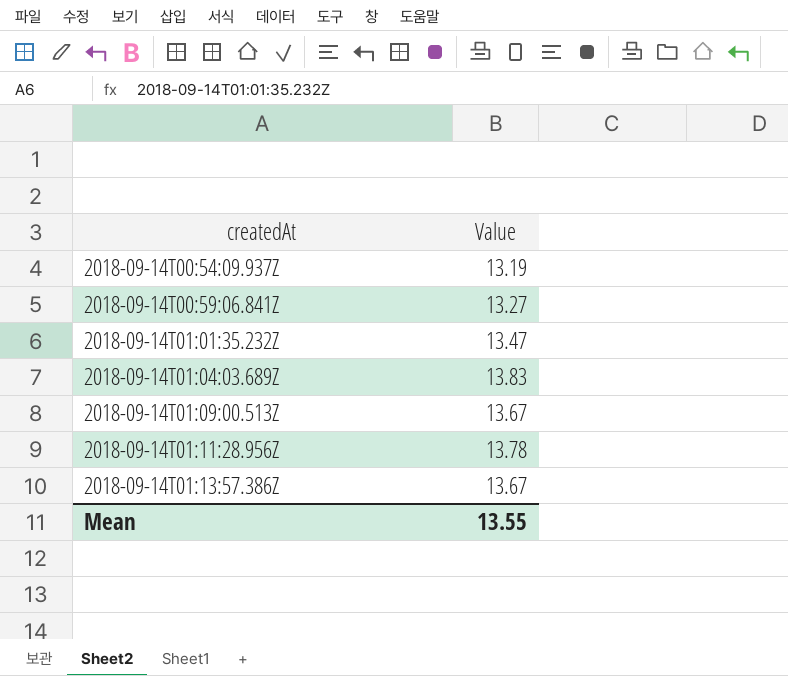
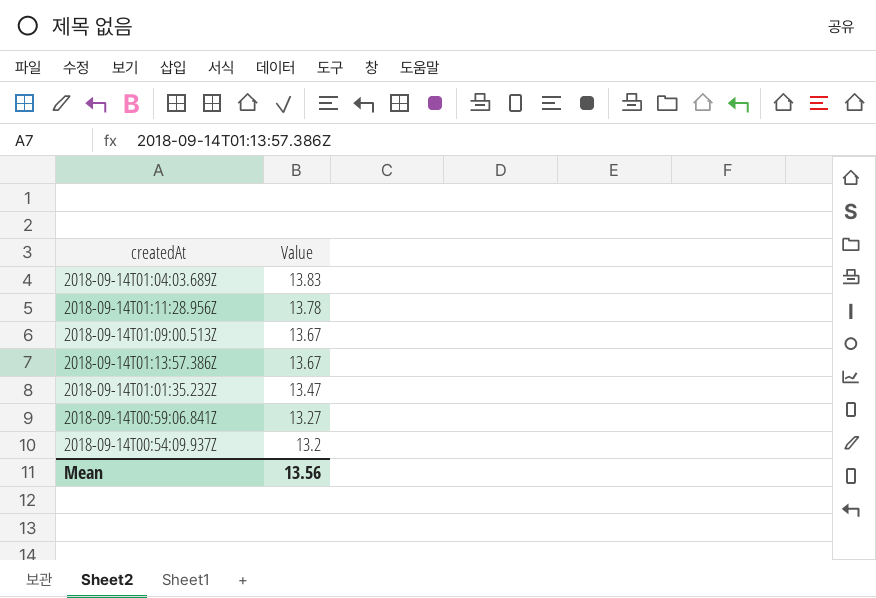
row order: createdAt ascending -> Value descending
2018-09-14T00:54:09.937Z | Value: 13.19 -> 13.2
Mean | Value: 13.55 -> 13.56

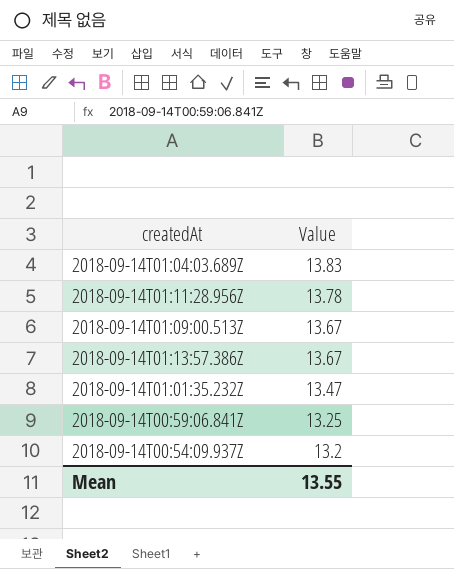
2018-09-14T00:59:06.841Z | Value: 13.27 -> 13.25
Mean | Value: 13.56 -> 13.55

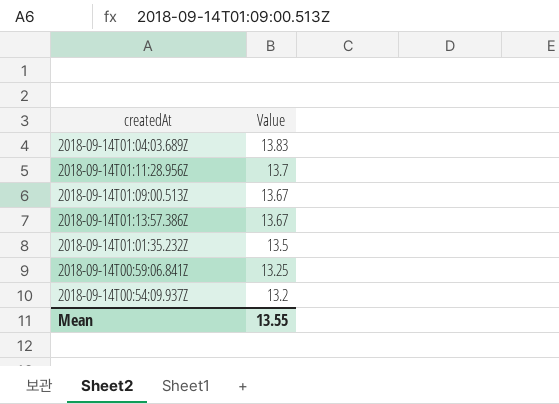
2018-09-14T01:11:28.956Z | Value: 13.78 -> 13.7
2018-09-14T01:01:35.232Z | Value: 13.47 -> 13.5

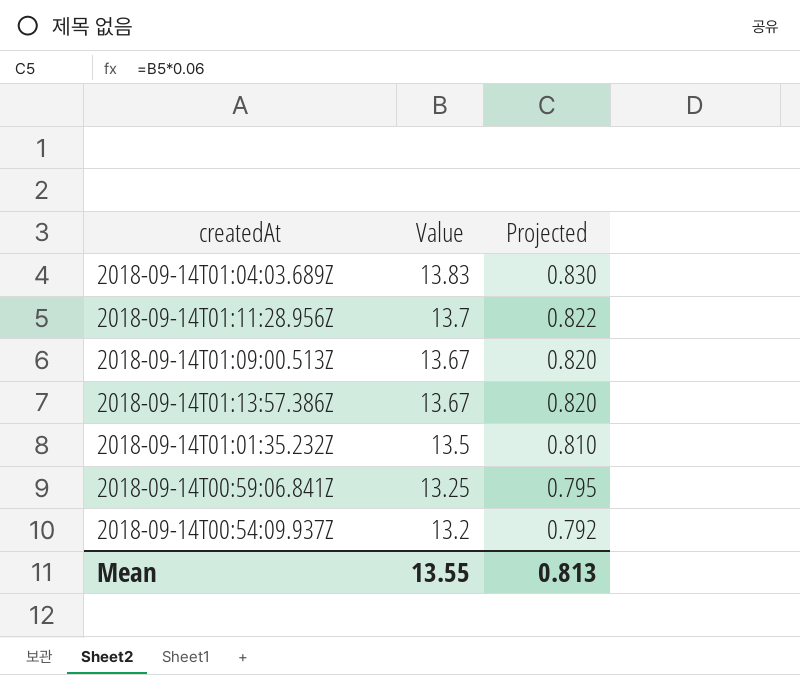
column Projected | formula: none -> [Value] * 0.06

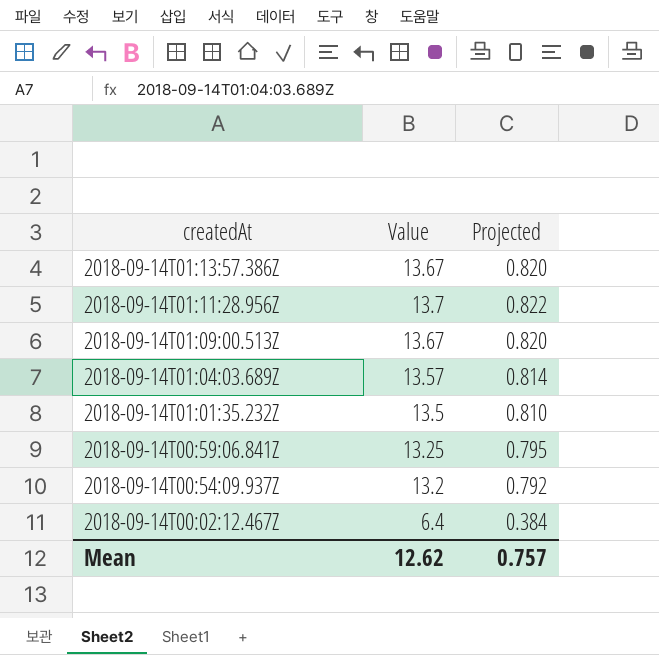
row order: Value descending -> createdAt descending
2018-09-14T01:04:03.689Z | Value: 13.83 -> 13.57
2018-09-14T01:04:03.689Z | Projected: 0.830 -> 0.814
row 2018-09-14T00:02:12.467Z: none -> 6.4 | 0.384
Mean | Value: 13.55 -> 12.62
Mean | Projected: 0.813 -> 0.757

